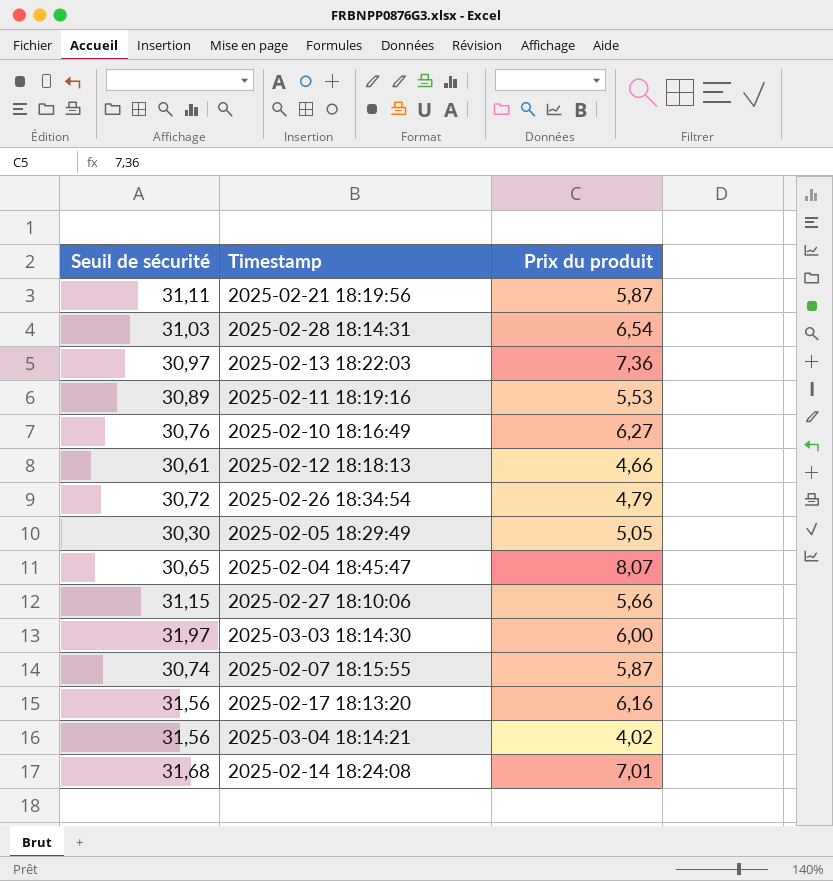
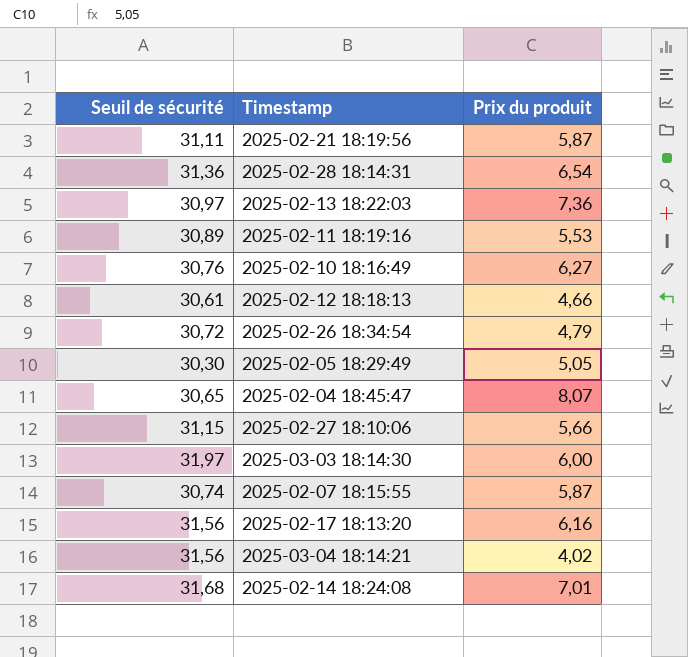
2025-02-28 18:14:31 | Seuil de sécurité: 31,03 -> 31,36

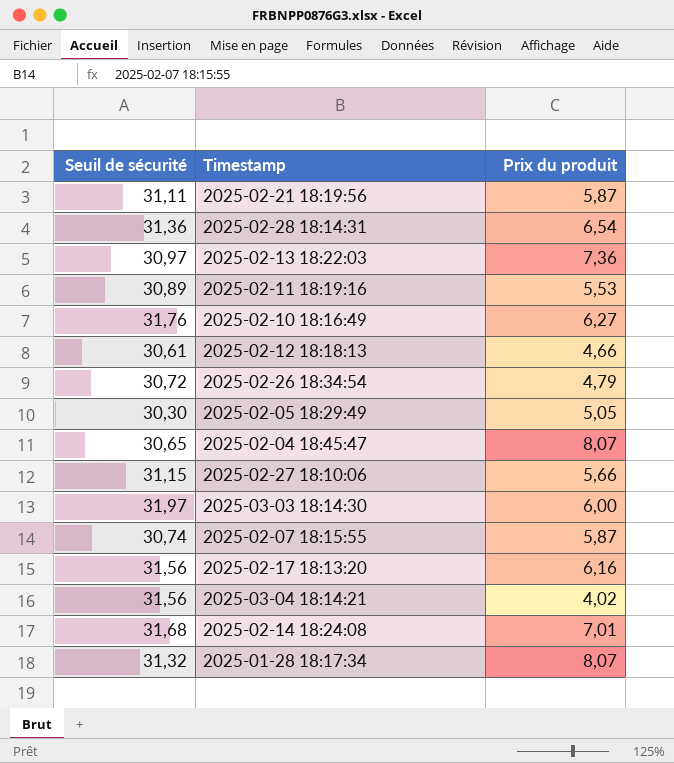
2025-02-10 18:16:49 | Seuil de sécurité: 30,76 -> 31,76
row 2025-01-28 18:17:34: none -> 31,32 | 8,07

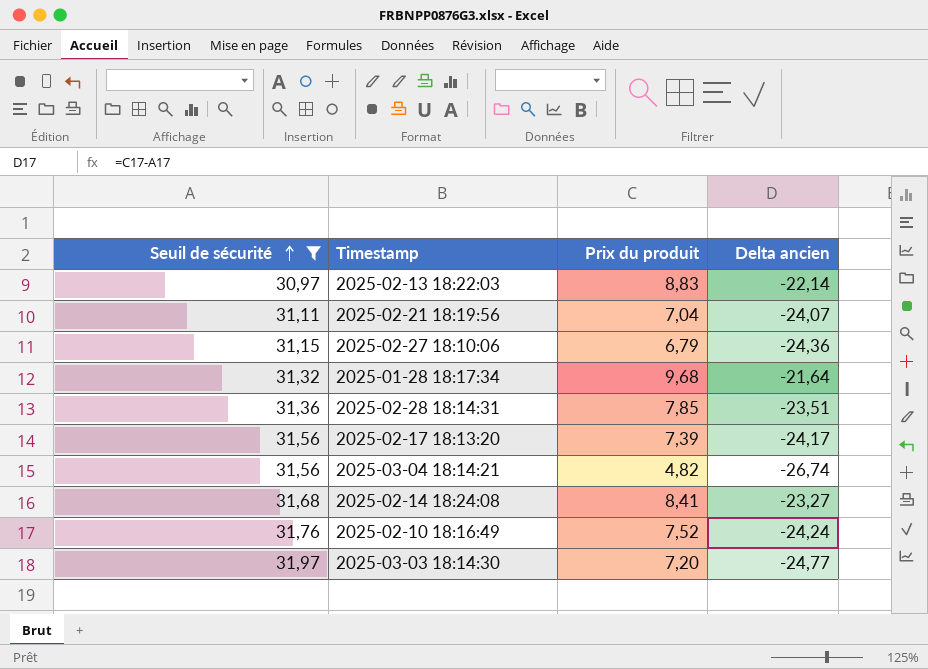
filter: none -> Seuil de sécurité >= 30,97
row order: none -> Seuil de sécurité ascending
column Delta ancien | formula: none -> [Prix du produit] - [Seuil de sécurité]
2025-02-13 18:22:03 | Prix du produit: 7,36 -> 8,83
2025-02-21 18:19:56 | Prix du produit: 5,87 -> 7,04
2025-02-27 18:10:06 | Prix du produit: 5,66 -> 6,79
2025-01-28 18:17:34 | Prix du produit: 8,07 -> 9,68
2025-02-28 18:14:31 | Prix du produit: 6,54 -> 7,85
2025-02-17 18:13:20 | Prix du produit: 6,16 -> 7,39
2025-03-04 18:14:21 | Prix du produit: 4,02 -> 4,82
2025-02-14 18:24:08 | Prix du produit: 7,01 -> 8,41
2025-02-10 18:16:49 | Prix du produit: 6,27 -> 7,52
2025-03-03 18:14:30 | Prix du produit: 6,00 -> 7,20

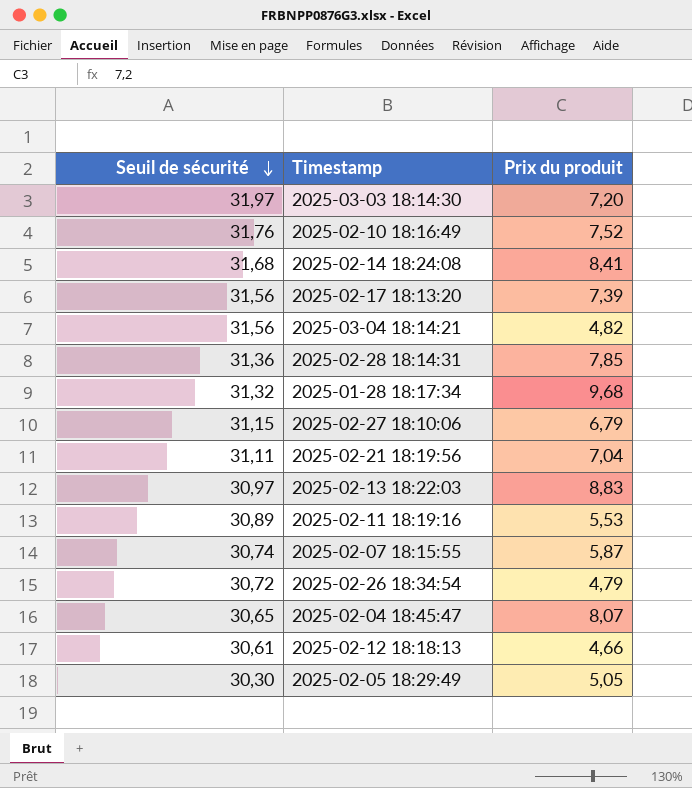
filter: Seuil de sécurité >= 30,97 -> none
row order: Seuil de sécurité ascending -> Seuil de sécurité descending
column Delta ancien | formula: [Prix du produit] - [Seuil de sécurité] -> none

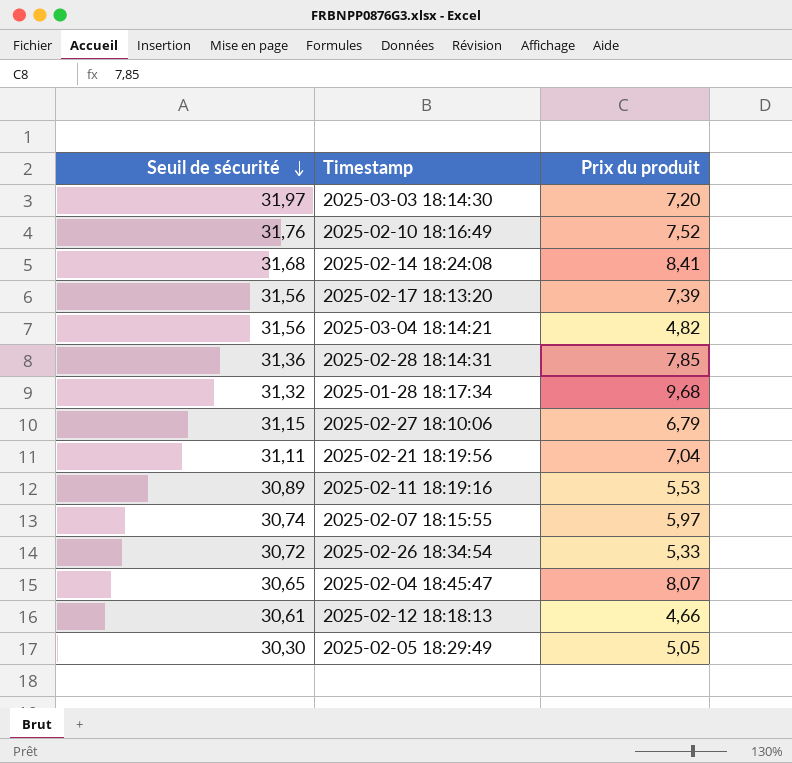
row 2025-02-13 18:22:03: 30,97 | 8,83 -> none
2025-02-07 18:15:55 | Prix du produit: 5,87 -> 5,97
2025-02-26 18:34:54 | Prix du produit: 4,79 -> 5,33

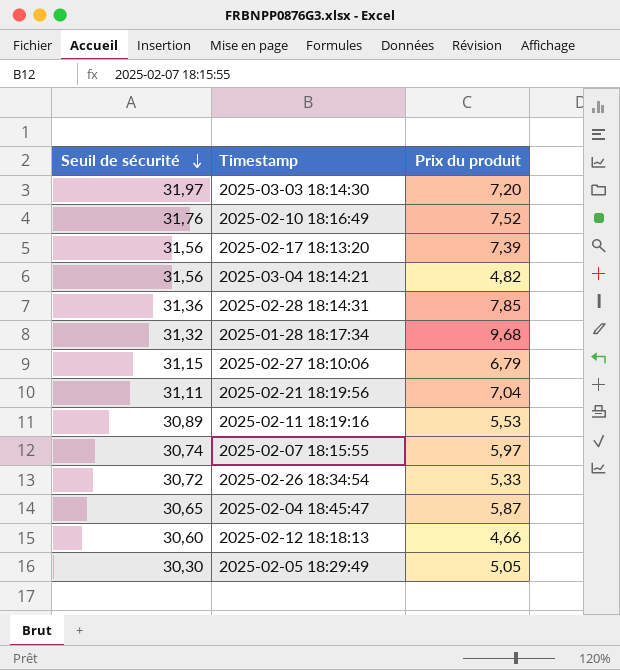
row 2025-02-14 18:24:08: 31,68 | 8,41 -> none
2025-02-04 18:45:47 | Prix du produit: 8,07 -> 5,87
2025-02-12 18:18:13 | Seuil de sécurité: 30,61 -> 30,60

